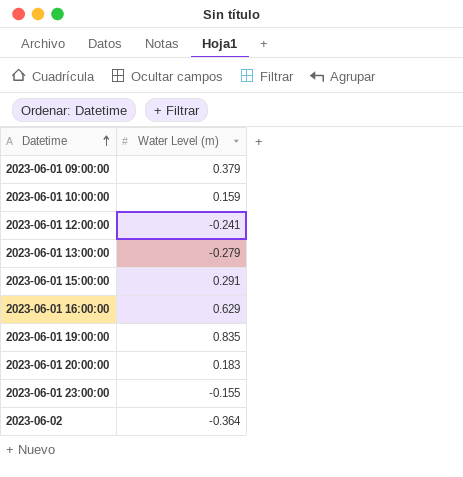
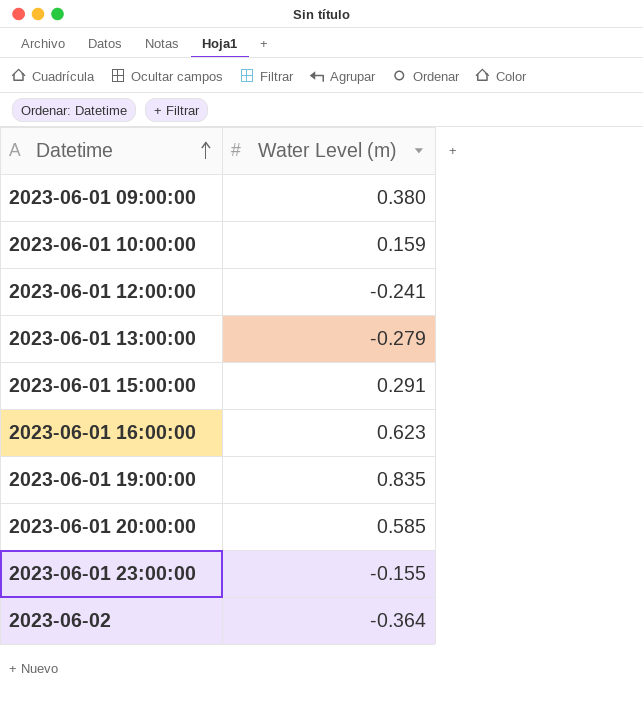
2023-06-01 09:00:00 | Water Level (m): 0.379 -> 0.380
2023-06-01 16:00:00 | Water Level (m): 0.629 -> 0.623
2023-06-01 20:00:00 | Water Level (m): 0.183 -> 0.585

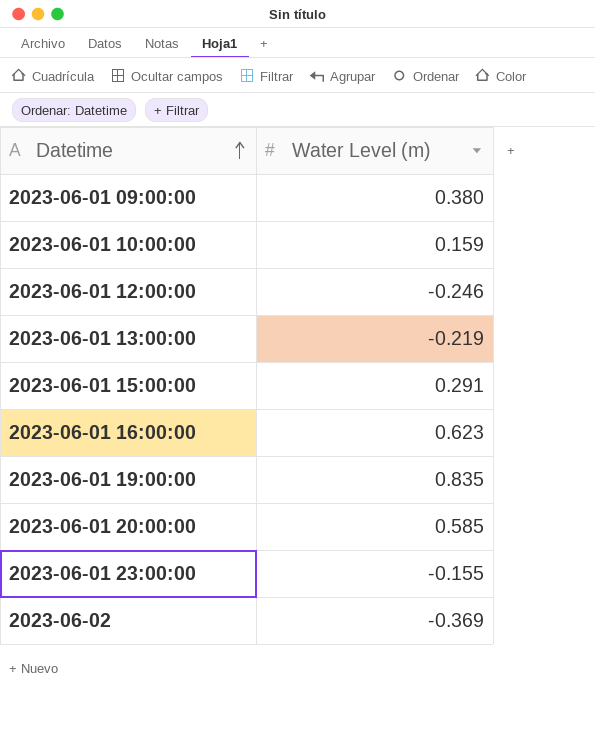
2023-06-01 12:00:00 | Water Level (m): -0.241 -> -0.246
2023-06-01 13:00:00 | Water Level (m): -0.279 -> -0.219
2023-06-02 | Water Level (m): -0.364 -> -0.369

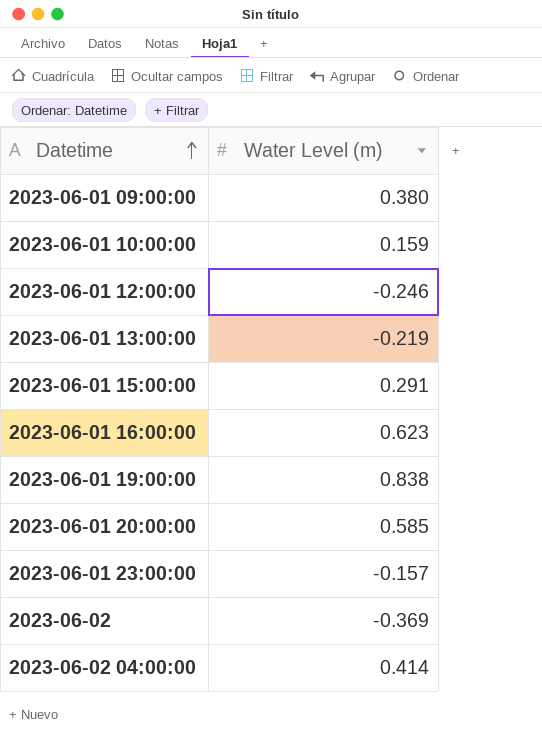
2023-06-01 19:00:00 | Water Level (m): 0.835 -> 0.838
2023-06-01 23:00:00 | Water Level (m): -0.155 -> -0.157
row 2023-06-02 04:00:00: none -> 0.414

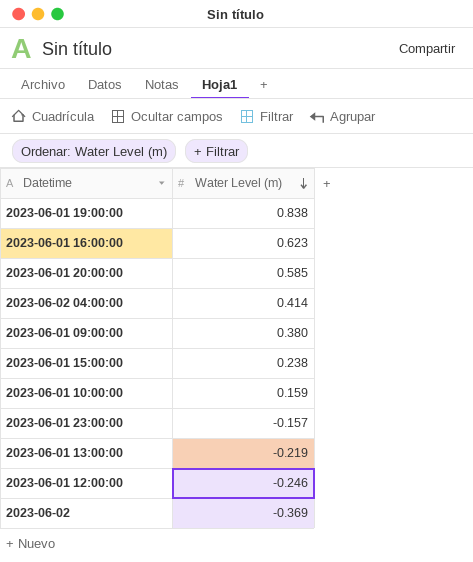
row order: Datetime ascending -> Water Level (m) descending
2023-06-01 15:00:00 | Water Level (m): 0.291 -> 0.238

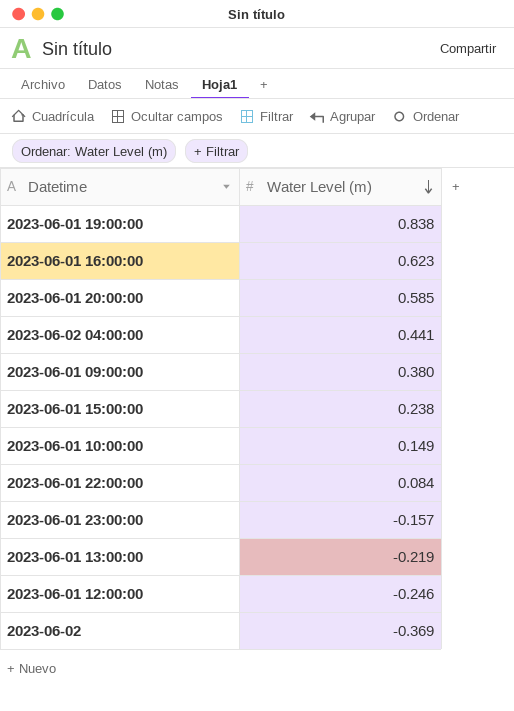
2023-06-02 04:00:00 | Water Level (m): 0.414 -> 0.441
2023-06-01 10:00:00 | Water Level (m): 0.159 -> 0.149
row 2023-06-01 22:00:00: none -> 0.084

